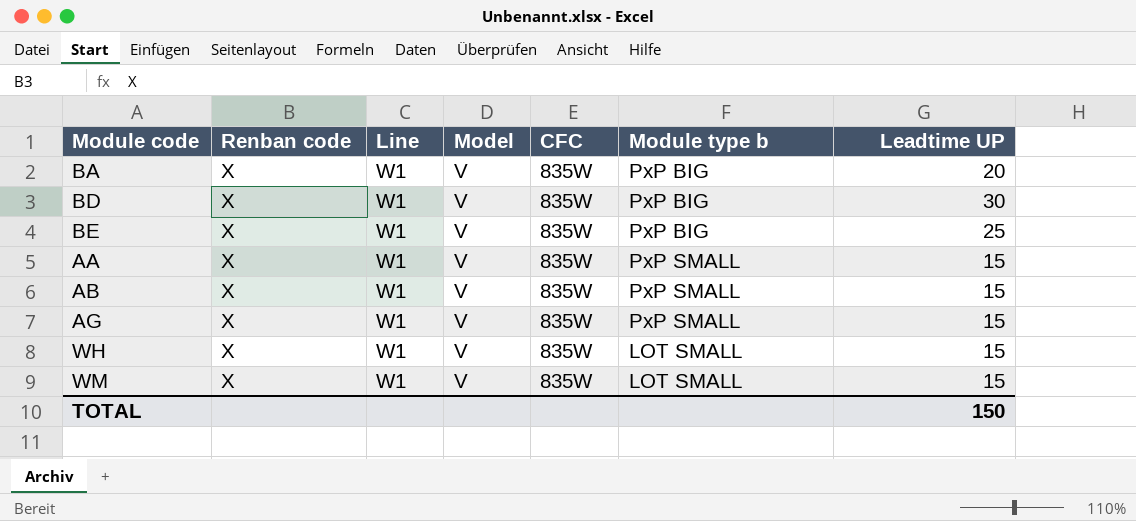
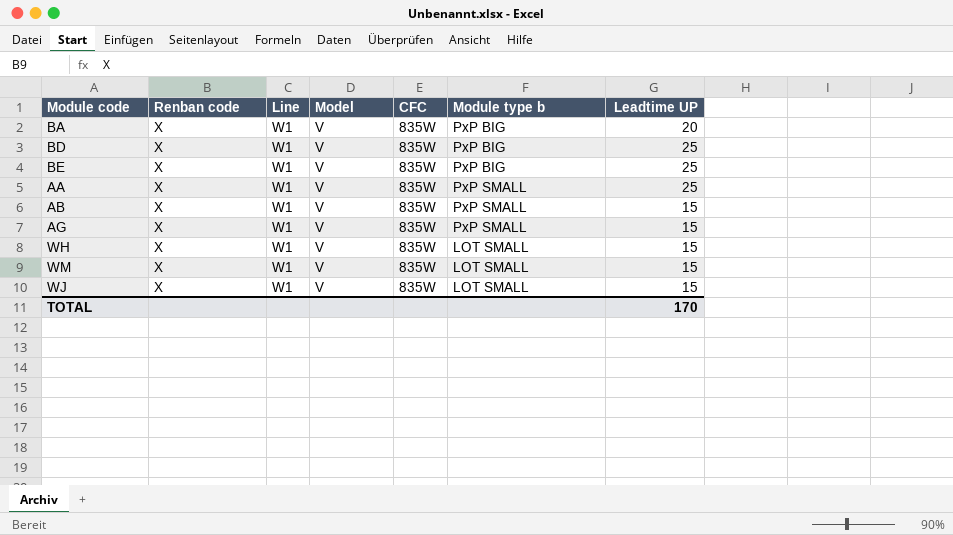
BD | Leadtime UP: 30 -> 25
AA | Leadtime UP: 15 -> 25
row WJ: none -> X | W1 | V | 835W | LOT SMALL | 15
TOTAL | Leadtime UP: 150 -> 170

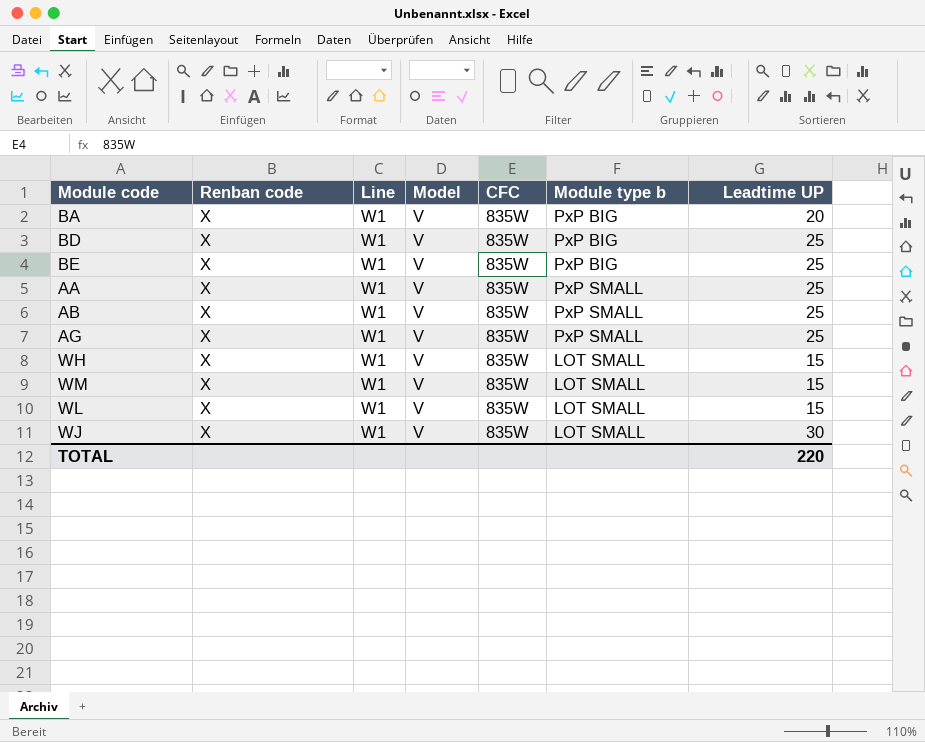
AB | Leadtime UP: 15 -> 25
AG | Leadtime UP: 15 -> 25
row WL: none -> X | W1 | V | 835W | LOT SMALL | 15
WJ | Leadtime UP: 15 -> 30
TOTAL | Leadtime UP: 170 -> 220

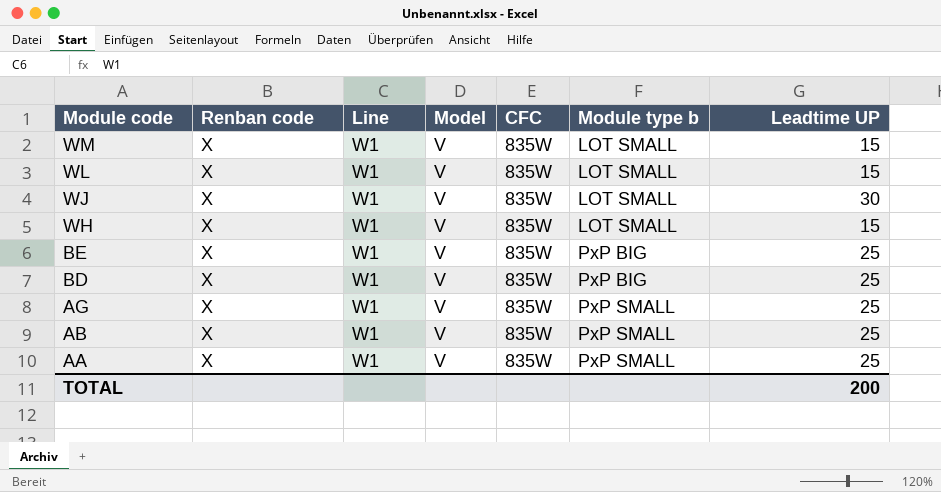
row order: none -> Module code descending
row BA: X | W1 | V | 835W | PxP BIG | 20 -> none
TOTAL | Leadtime UP: 220 -> 200

